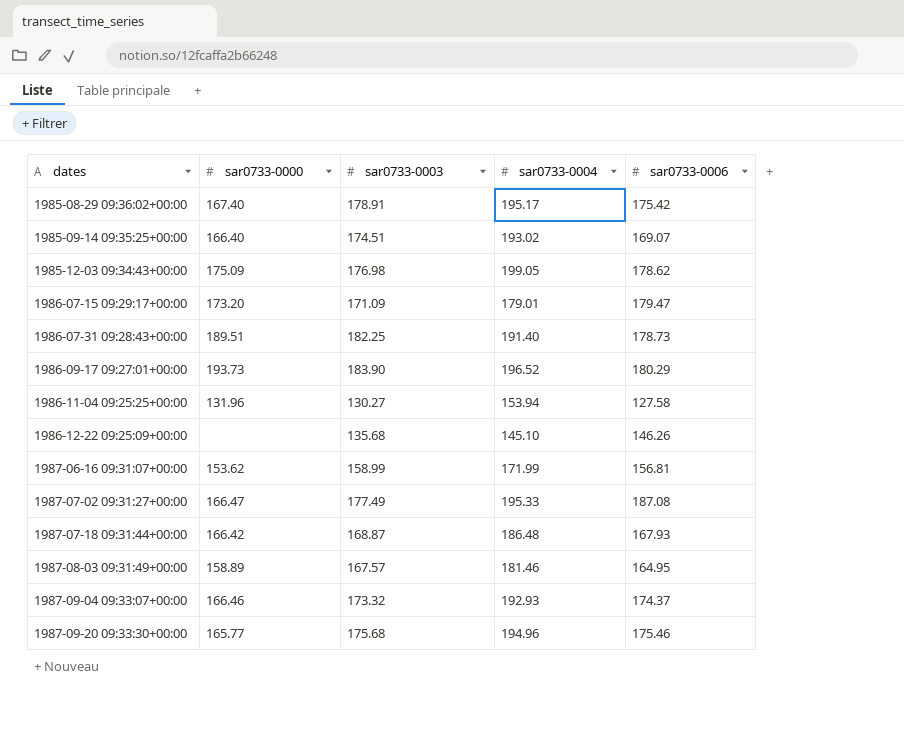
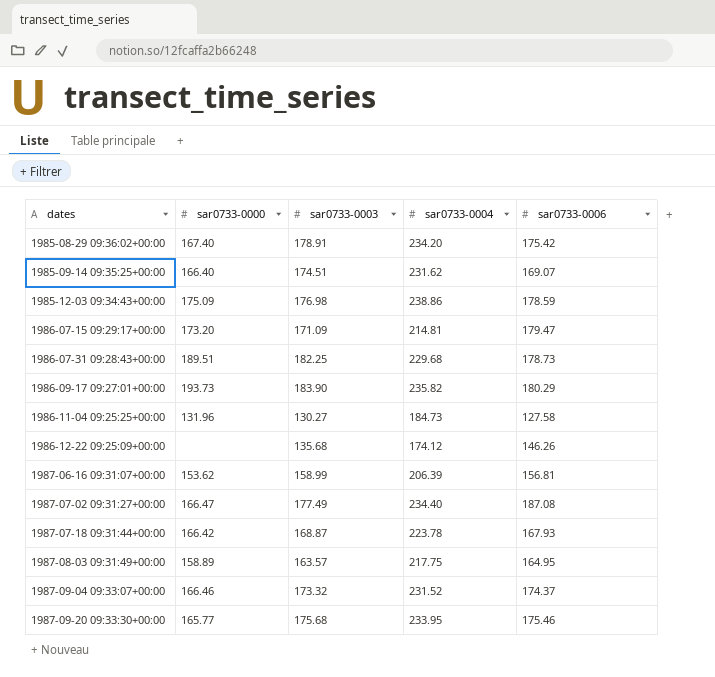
1985-08-29 09:36:02+00:00 | sar0733-0004: 195.17 -> 234.20
1985-09-14 09:35:25+00:00 | sar0733-0004: 193.02 -> 231.62
1985-12-03 09:34:43+00:00 | sar0733-0004: 199.05 -> 238.86
1985-12-03 09:34:43+00:00 | sar0733-0006: 178.62 -> 178.59
1986-07-15 09:29:17+00:00 | sar0733-0004: 179.01 -> 214.81
1986-07-31 09:28:43+00:00 | sar0733-0004: 191.40 -> 229.68
1986-09-17 09:27:01+00:00 | sar0733-0004: 196.52 -> 235.82
1986-11-04 09:25:25+00:00 | sar0733-0004: 153.94 -> 184.73
1986-12-22 09:25:09+00:00 | sar0733-0004: 145.10 -> 174.12
1987-06-16 09:31:07+00:00 | sar0733-0004: 171.99 -> 206.39
1987-07-02 09:31:27+00:00 | sar0733-0004: 195.33 -> 234.40
1987-07-18 09:31:44+00:00 | sar0733-0004: 186.48 -> 223.78
1987-08-03 09:31:49+00:00 | sar0733-0003: 167.57 -> 163.57
1987-08-03 09:31:49+00:00 | sar0733-0004: 181.46 -> 217.75
1987-09-04 09:33:07+00:00 | sar0733-0004: 192.93 -> 231.52
1987-09-20 09:33:30+00:00 | sar0733-0004: 194.96 -> 233.95

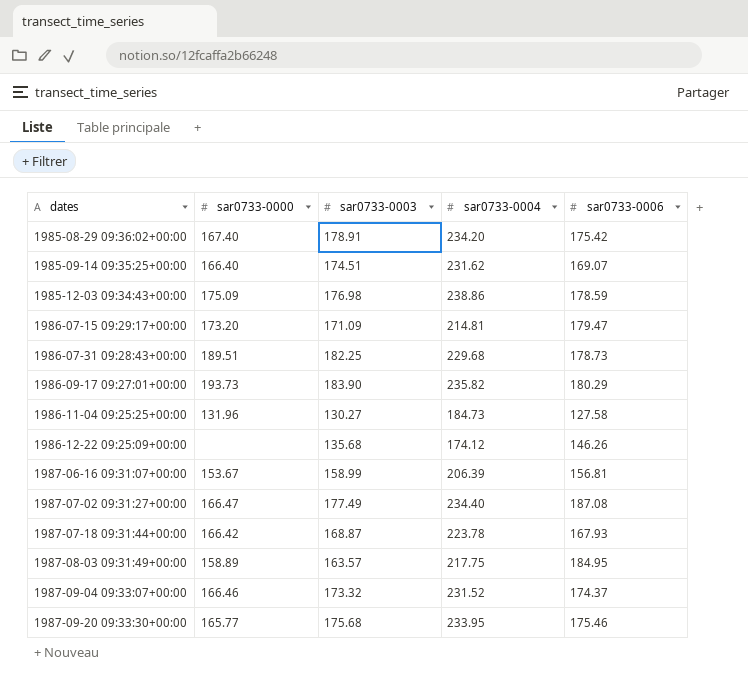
1987-06-16 09:31:07+00:00 | sar0733-0000: 153.62 -> 153.67
1987-08-03 09:31:49+00:00 | sar0733-0006: 164.95 -> 184.95

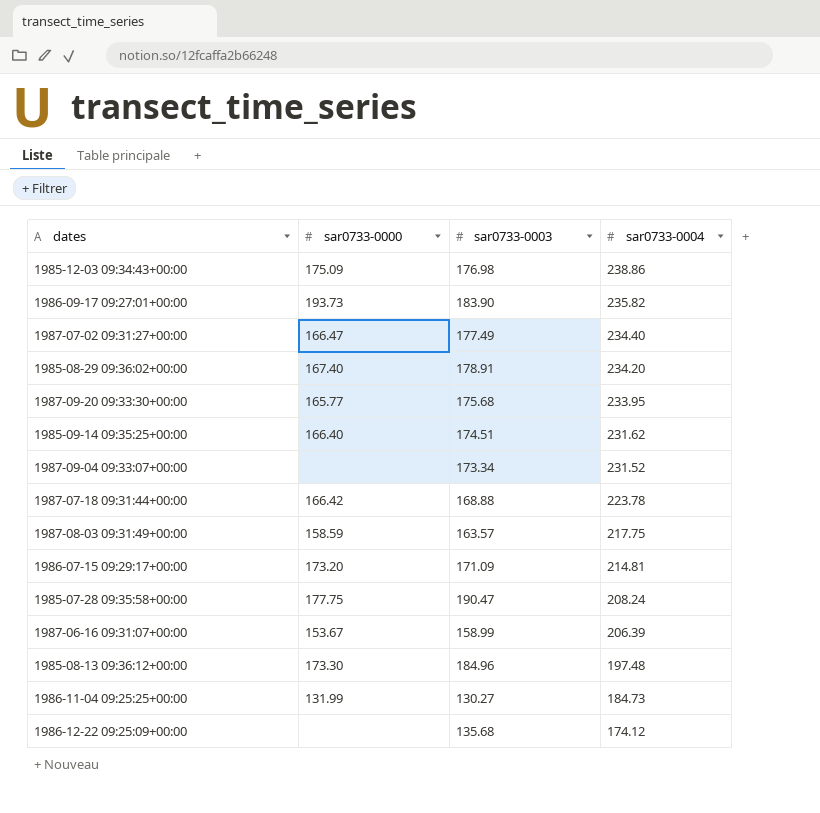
row order: dates ascending -> sar0733-0004 descending
column sar0733-0006 | position: 5 -> none
row 1986-07-31 09:28:43+00:00: 189.51 | 182.25 | 229.68 | 178.73 -> none
1987-09-04 09:33:07+00:00 | sar0733-0000: 166.46 -> none
1987-09-04 09:33:07+00:00 | sar0733-0003: 173.32 -> 173.34
1987-07-18 09:31:44+00:00 | sar0733-0003: 168.87 -> 168.88
1987-08-03 09:31:49+00:00 | sar0733-0000: 158.89 -> 158.59
row 1985-07-28 09:35:58+00:00: none -> 177.75 | 190.47 | 208.24
row 1985-08-13 09:36:12+00:00: none -> 173.30 | 184.96 | 197.48
1986-11-04 09:25:25+00:00 | sar0733-0000: 131.96 -> 131.99

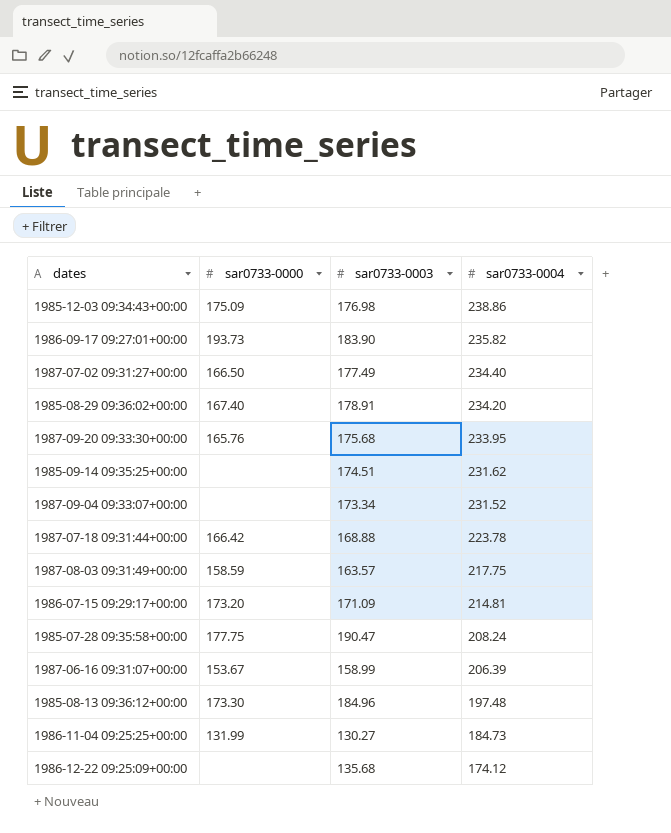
1987-07-02 09:31:27+00:00 | sar0733-0000: 166.47 -> 166.50
1987-09-20 09:33:30+00:00 | sar0733-0000: 165.77 -> 165.76
1985-09-14 09:35:25+00:00 | sar0733-0000: 166.40 -> none

